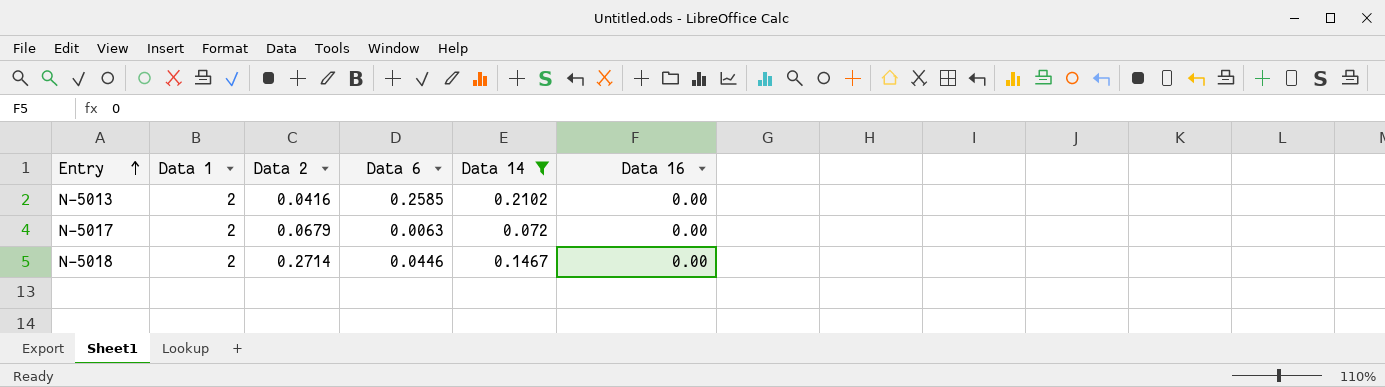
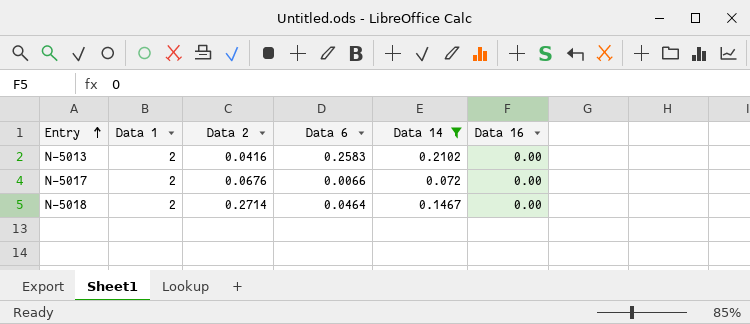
N-5013 | Data 6: 0.2585 -> 0.2583
N-5017 | Data 2: 0.0679 -> 0.0676
N-5017 | Data 6: 0.0063 -> 0.0066
N-5018 | Data 6: 0.0446 -> 0.0464

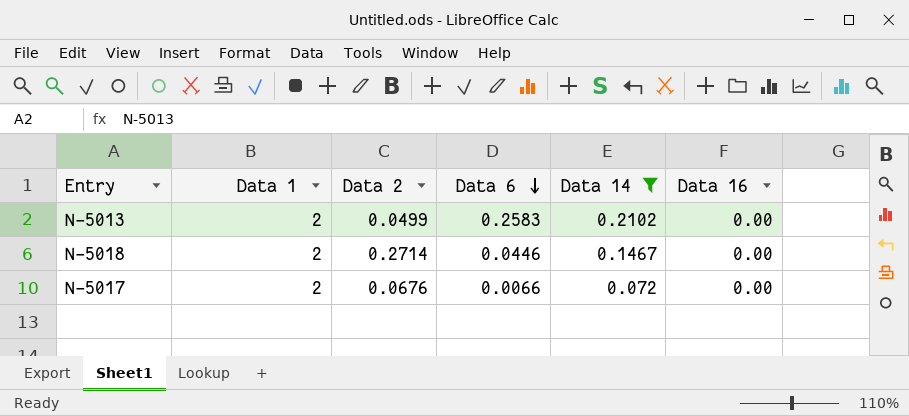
row order: Entry ascending -> Data 6 descending
N-5013 | Data 2: 0.0416 -> 0.0499
N-5018 | Data 6: 0.0464 -> 0.0446

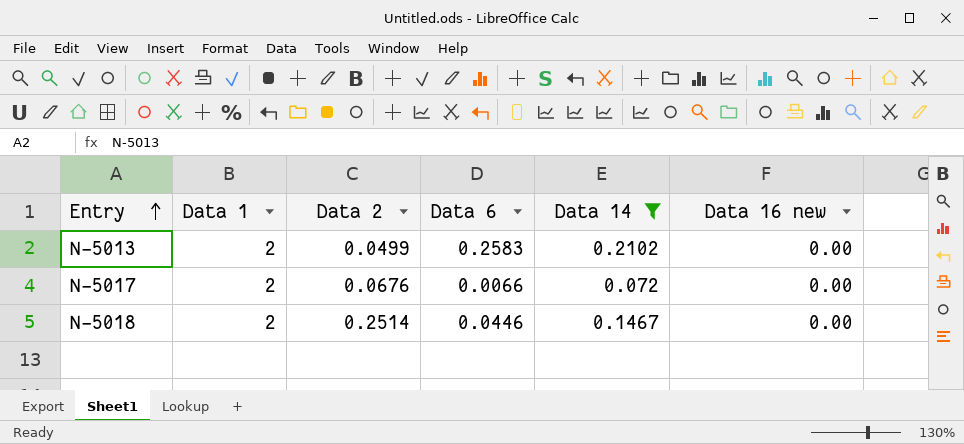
row order: Data 6 descending -> Entry ascending
column name: Data 16 -> Data 16 new
N-5018 | Data 2: 0.2714 -> 0.2514

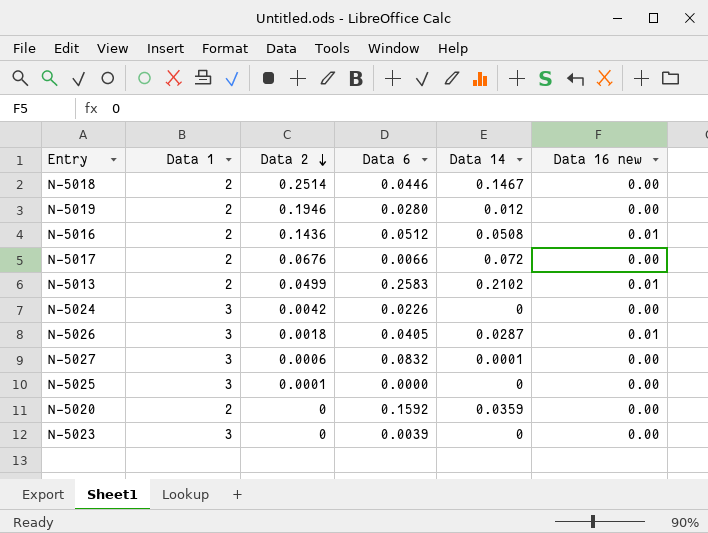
filter: Data 14 >= 0.072 -> none
row order: Entry ascending -> Data 2 descending
N-5013 | Data 16 new: 0.00 -> 0.01

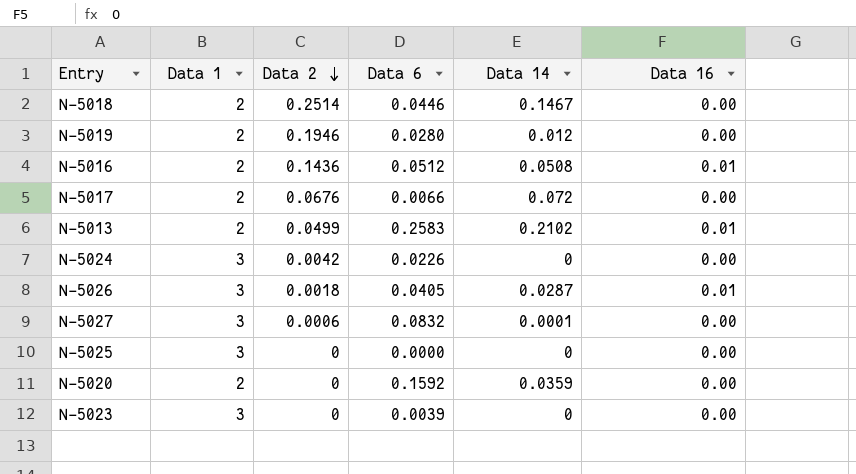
column name: Data 16 new -> Data 16
N-5025 | Data 2: 0.0001 -> 0

